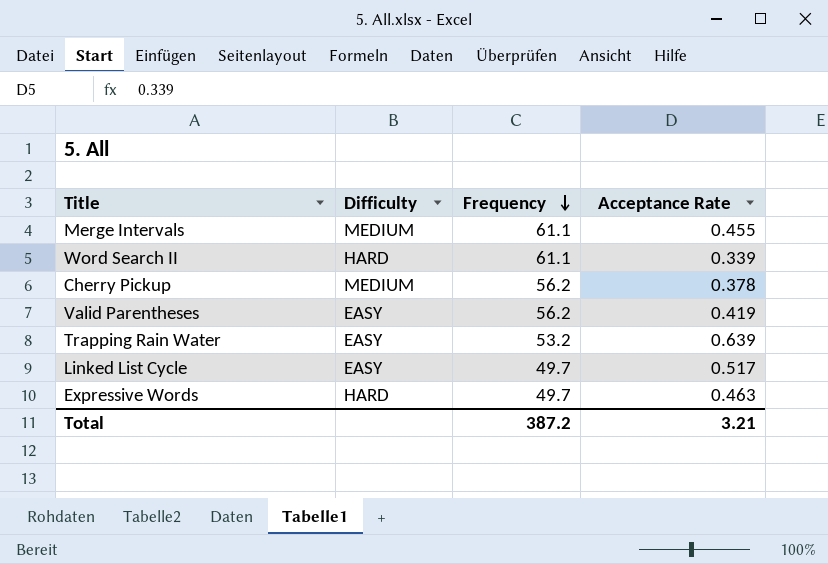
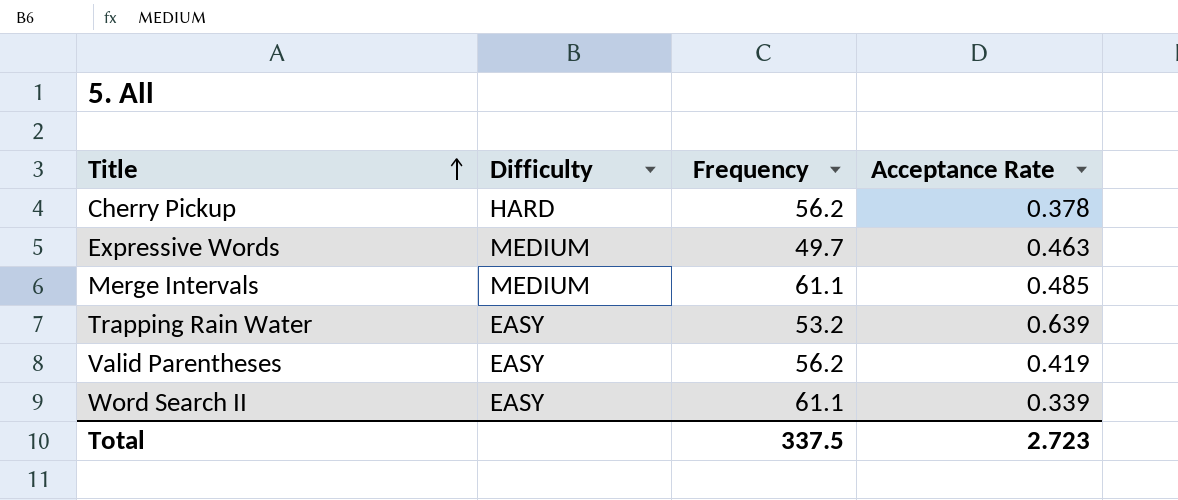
row order: Frequency descending -> Title ascending
row Linked List Cycle: EASY | 49.7 | 0.517 -> none
Cherry Pickup | Difficulty: MEDIUM -> HARD
Expressive Words | Difficulty: HARD -> MEDIUM
Merge Intervals | Acceptance Rate: 0.455 -> 0.485
Word Search II | Difficulty: HARD -> EASY
Total | Frequency: 387.2 -> 337.5
Total | Acceptance Rate: 3.21 -> 2.723

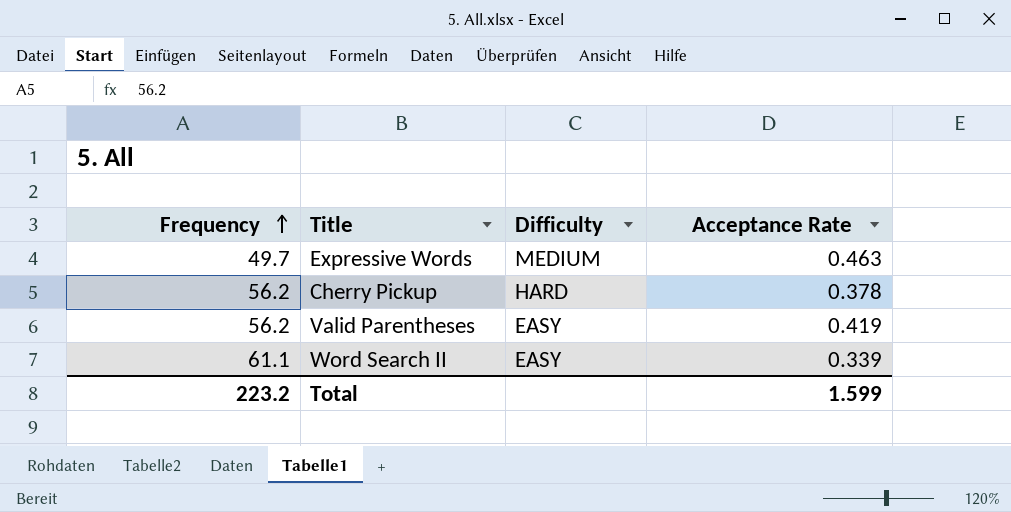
row order: Title ascending -> Frequency ascending
column Frequency | position: 3 -> 1
row Merge Intervals: MEDIUM | 61.1 | 0.485 -> none
row Trapping Rain Water: EASY | 53.2 | 0.639 -> none
Total | Frequency: 337.5 -> 223.2
Total | Acceptance Rate: 2.723 -> 1.599

